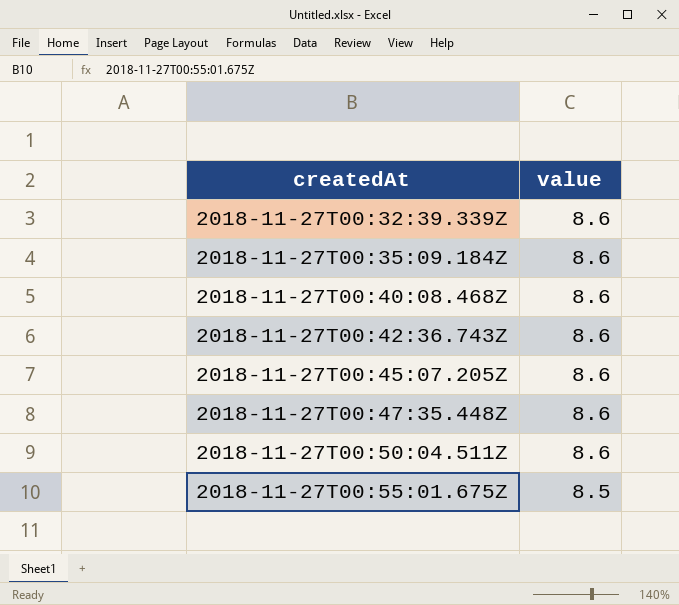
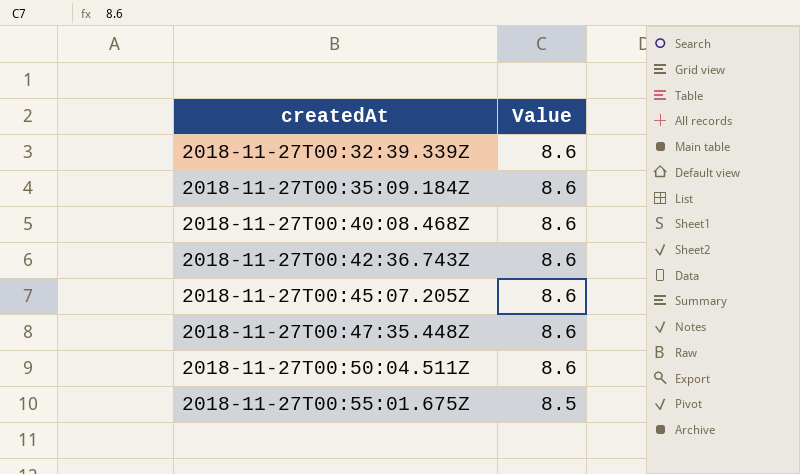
column name: value -> Value

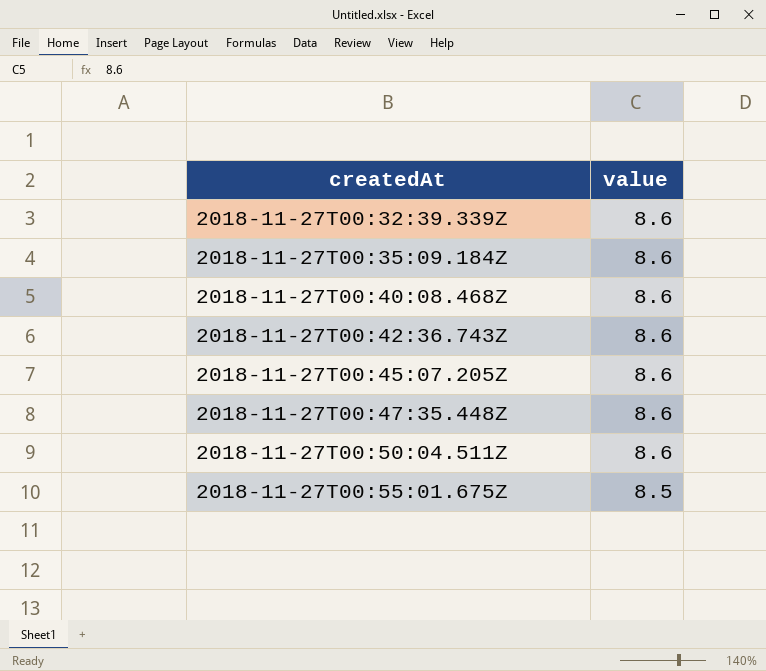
column name: Value -> value

